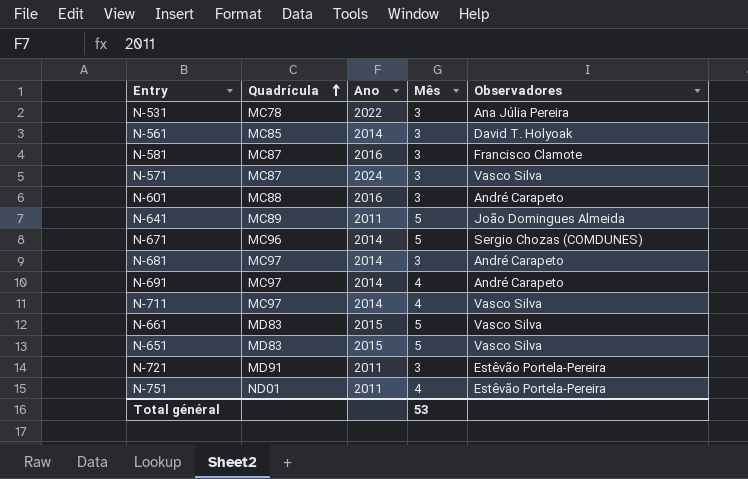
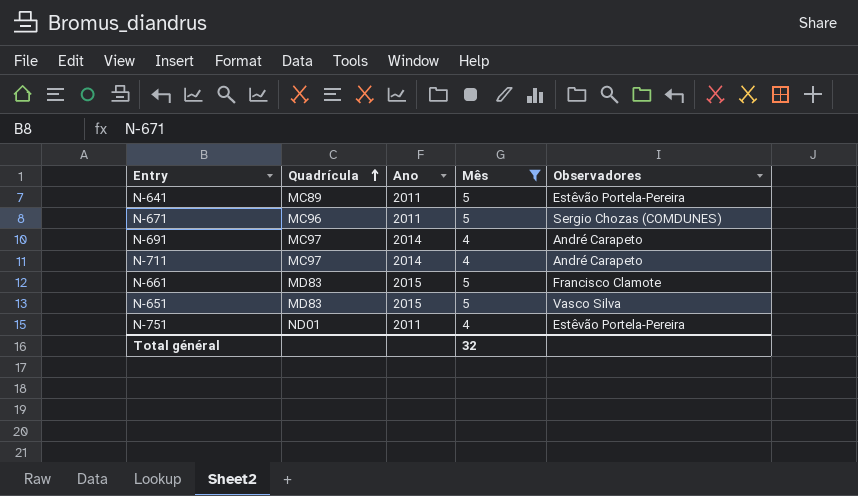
filter: none -> Mês != 3
N-641 | Observadores: João Domingues Almeida -> Estêvão Portela-Pereira
N-671 | Ano: 2014 -> 2011
N-711 | Observadores: Vasco Silva -> André Carapeto
N-661 | Observadores: Vasco Silva -> Francisco Clamote
Total général | Mês: 53 -> 32

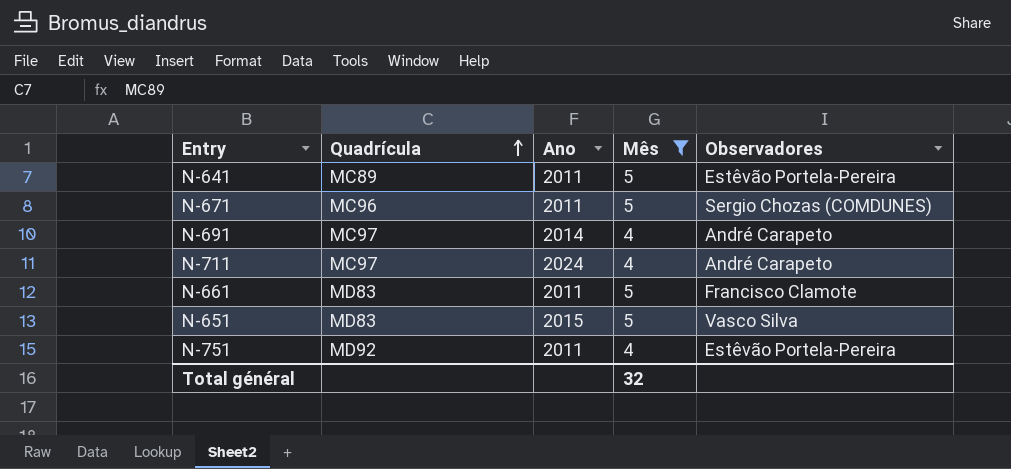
N-711 | Ano: 2014 -> 2024
N-661 | Ano: 2015 -> 2011
N-751 | Quadrícula: ND01 -> MD92

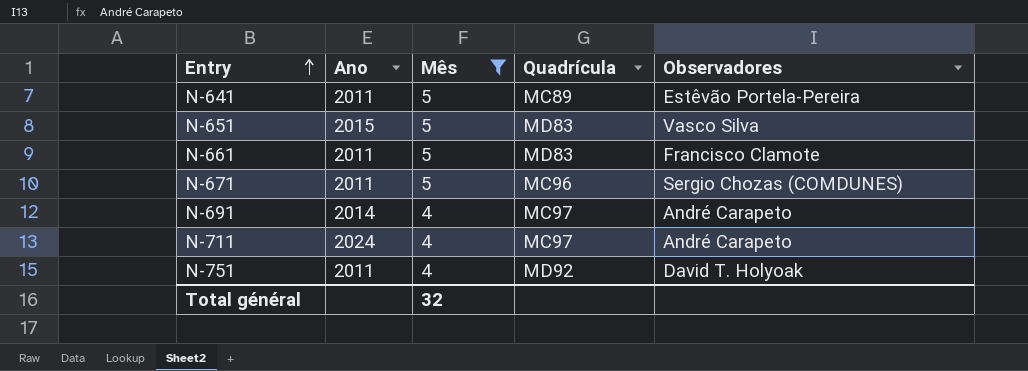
row order: Quadrícula ascending -> Entry ascending
column Quadrícula | position: 2 -> 4
N-751 | Observadores: Estêvão Portela-Pereira -> David T. Holyoak

